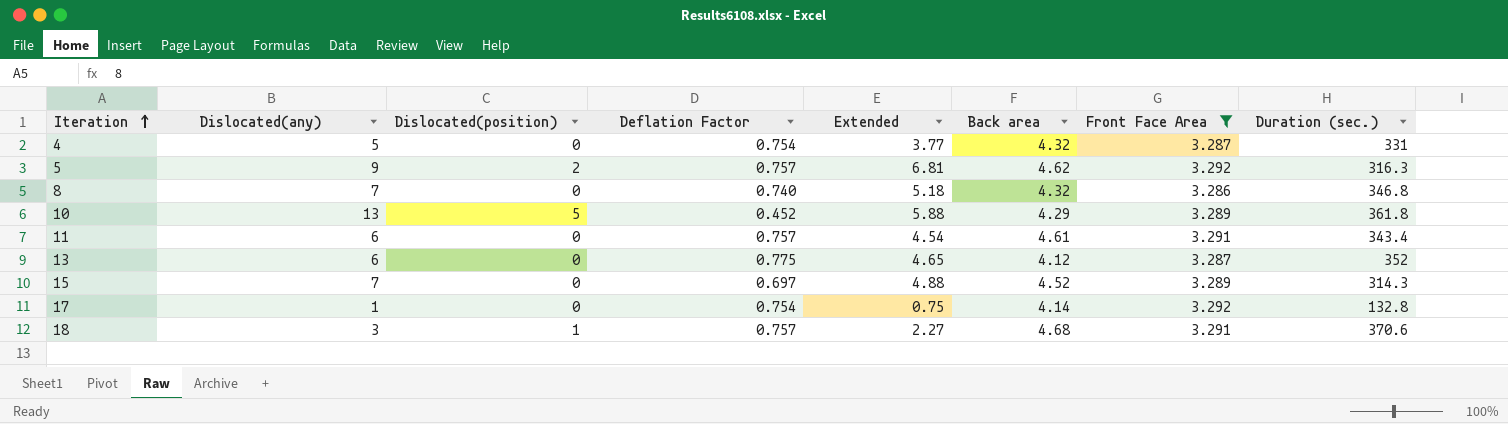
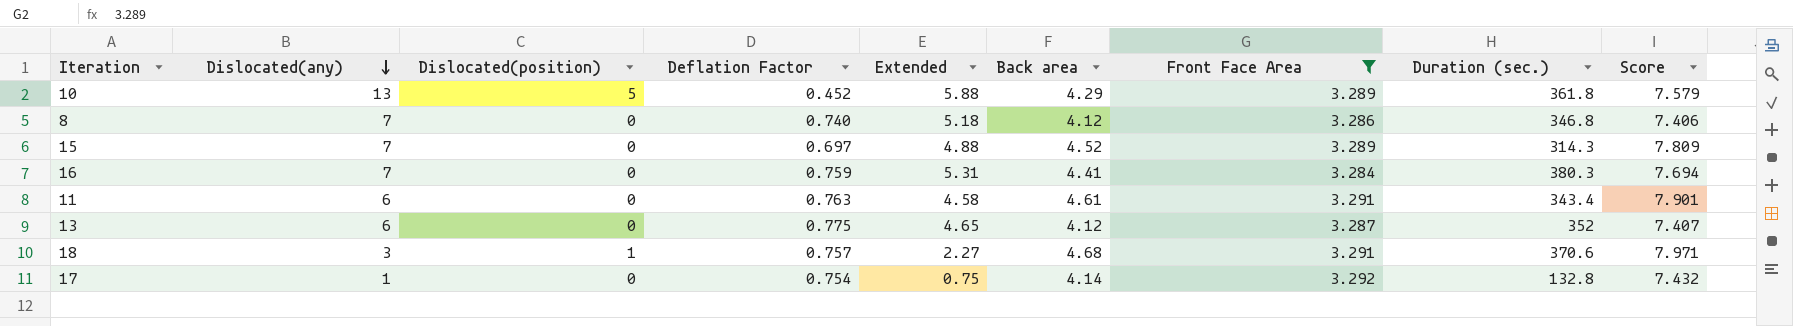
row order: Iteration ascending -> Dislocated(any) descending
column Score | formula: none -> [Back area] + [Front Face Area]
row 4: 5 | 0 | 0.754 | 3.77 | 4.32 | 3.287 | 331 -> none
row 5: 9 | 2 | 0.757 | 6.81 | 4.62 | 3.292 | 316.3 -> none
8 | Back area: 4.32 -> 4.12
row 16: none -> 7 | 0 | 0.759 | 5.31 | 4.41 | 3.284 | 380.3 | 7.694
11 | Deflation Factor: 0.757 -> 0.763
11 | Extended: 4.54 -> 4.58

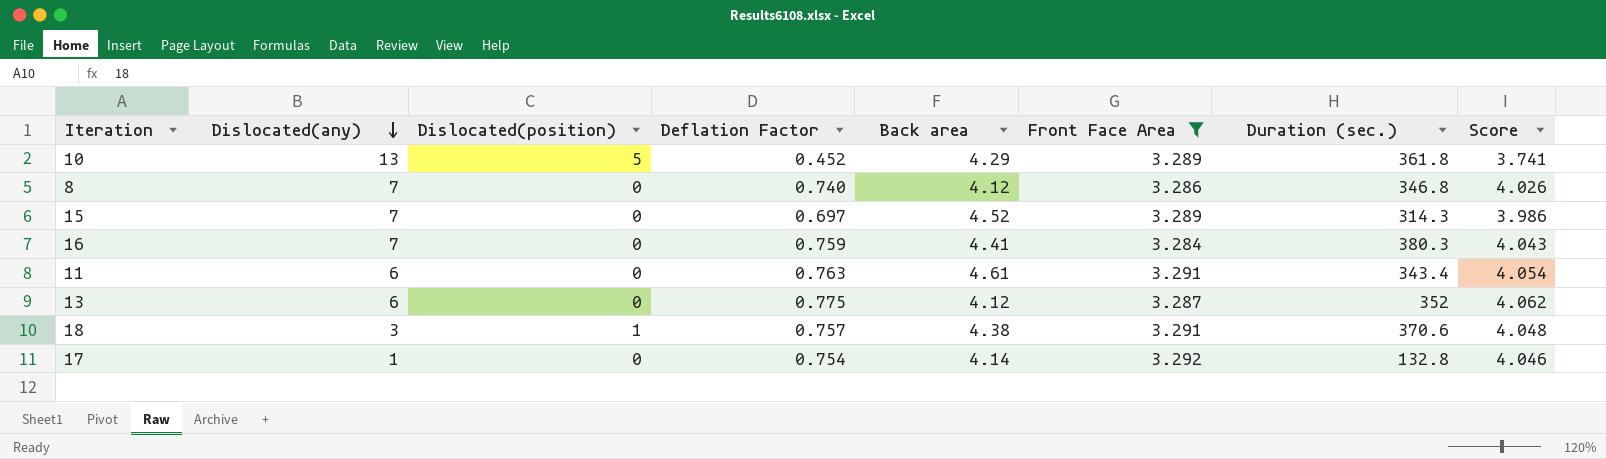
column Extended | formula: [Dislocated(any)] * [Deflation Factor] -> none
column Score | formula: [Back area] + [Front Face Area] -> [Deflation Factor] + [Front Face Area]
18 | Back area: 4.68 -> 4.38

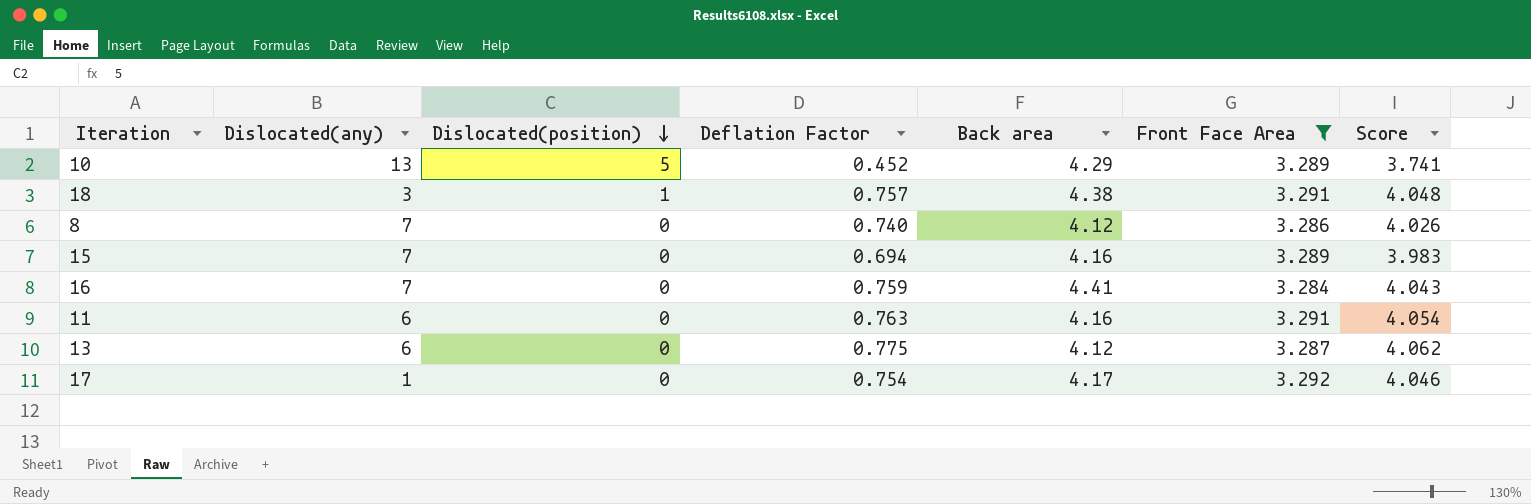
row order: Dislocated(any) descending -> Dislocated(position) descending
column Duration (sec.) | position: 7 -> none
15 | Deflation Factor: 0.697 -> 0.694
15 | Back area: 4.52 -> 4.16
15 | Score: 3.986 -> 3.983
11 | Back area: 4.61 -> 4.16
17 | Back area: 4.14 -> 4.17

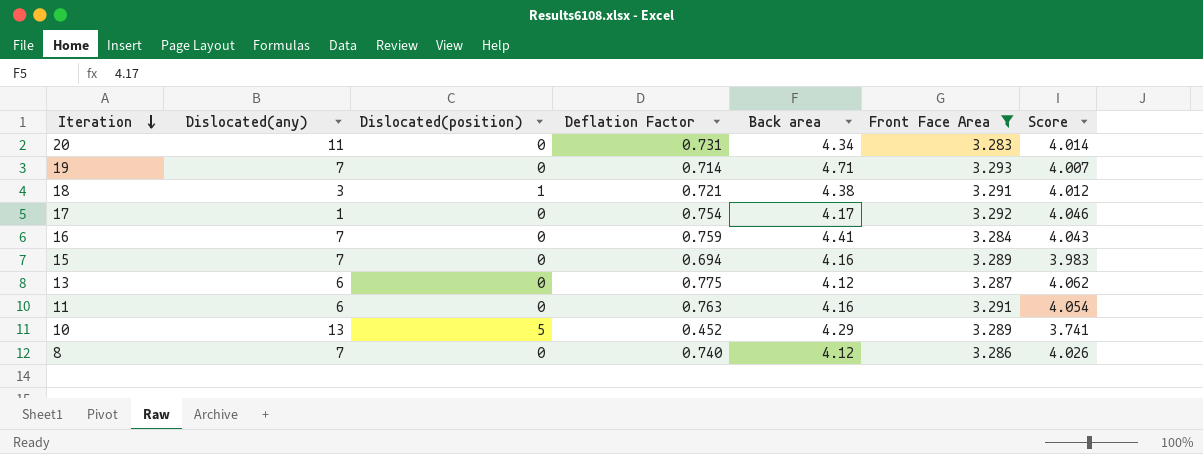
row order: Dislocated(position) descending -> Iteration descending
row 20: none -> 11 | 0 | 0.731 | 4.34 | 3.283 | 4.014
row 19: none -> 7 | 0 | 0.714 | 4.71 | 3.293 | 4.007
18 | Deflation Factor: 0.757 -> 0.721
18 | Score: 4.048 -> 4.012

